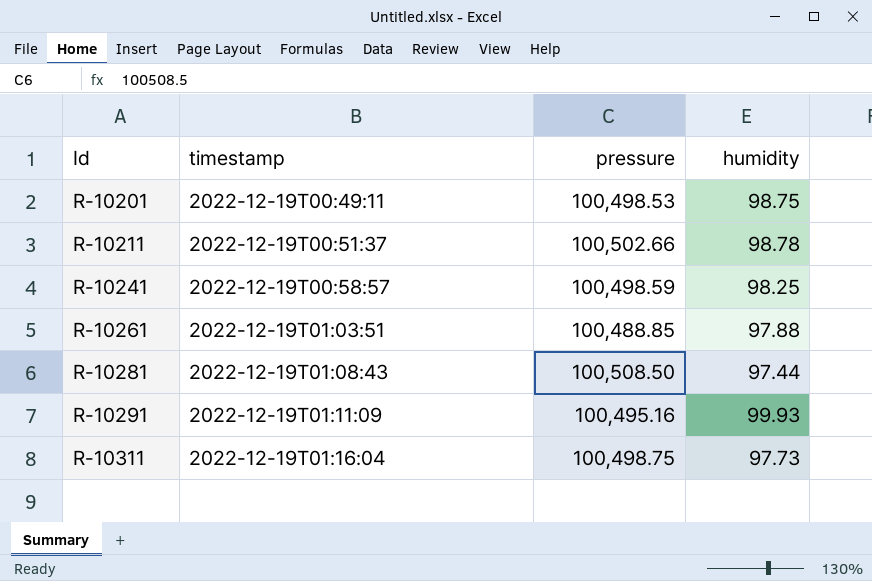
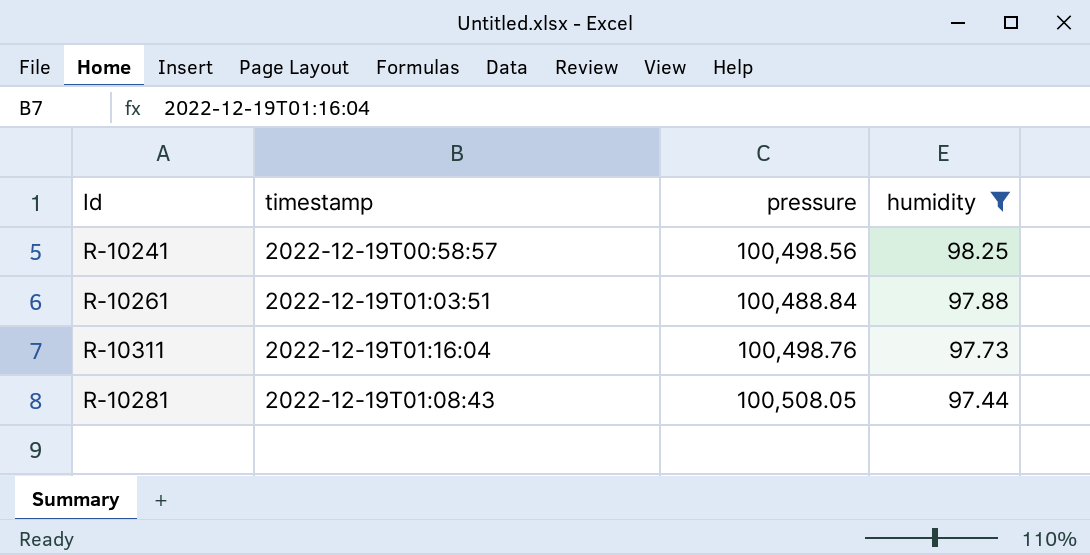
filter: none -> humidity <= 98.25
row order: Id ascending -> humidity descending
R-10241 | pressure: 100,498.59 -> 100,498.56
R-10261 | pressure: 100,488.85 -> 100,488.84
R-10311 | pressure: 100,498.75 -> 100,498.76
R-10281 | pressure: 100,508.50 -> 100,508.05

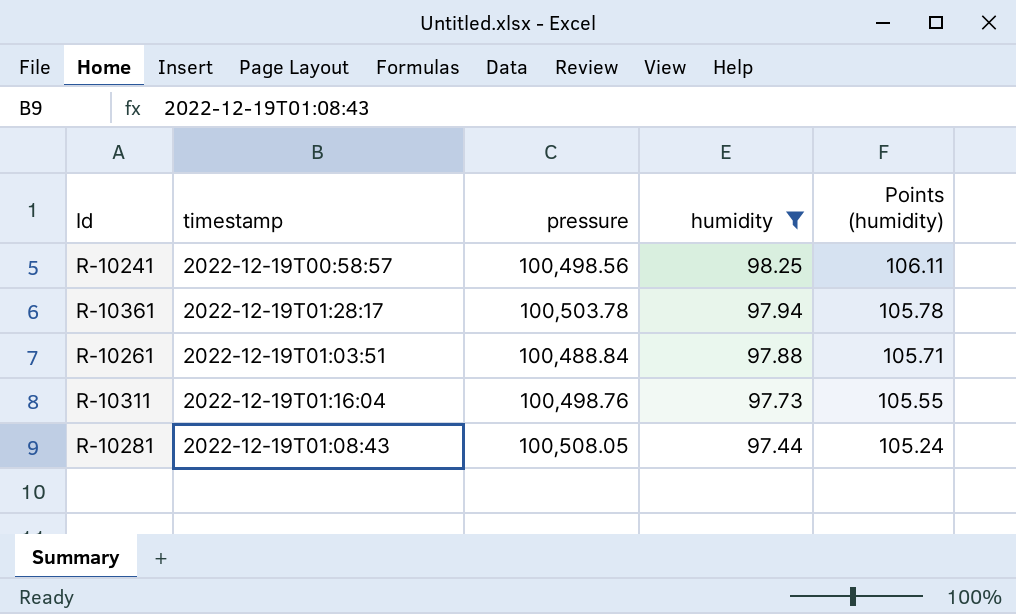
column Points (humidity) | formula: none -> [humidity] * 1.08
row R-10361: none -> 2022-12-19T01:28:17 | 100,503.78 | 97.94 | 105.78

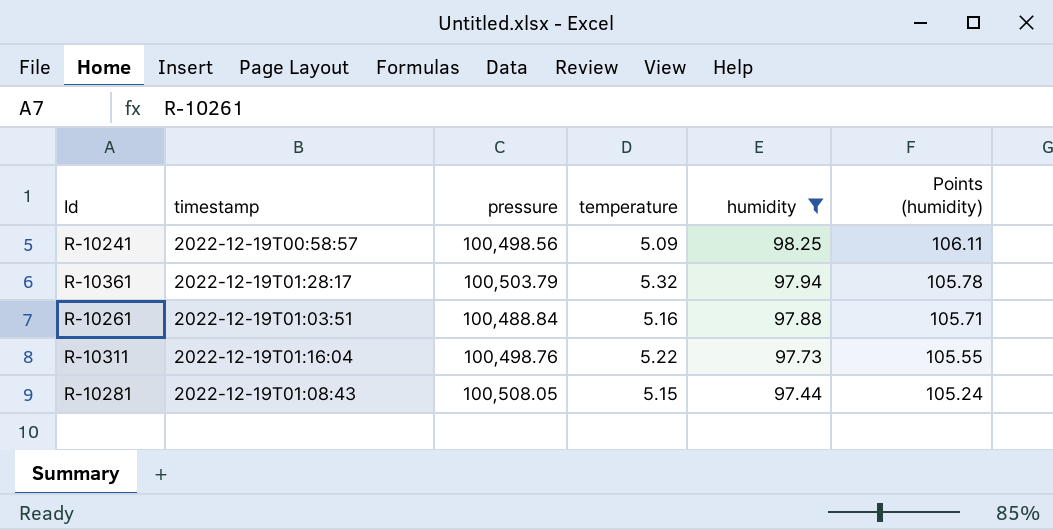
column temperature | position: none -> 4
R-10361 | pressure: 100,503.78 -> 100,503.79

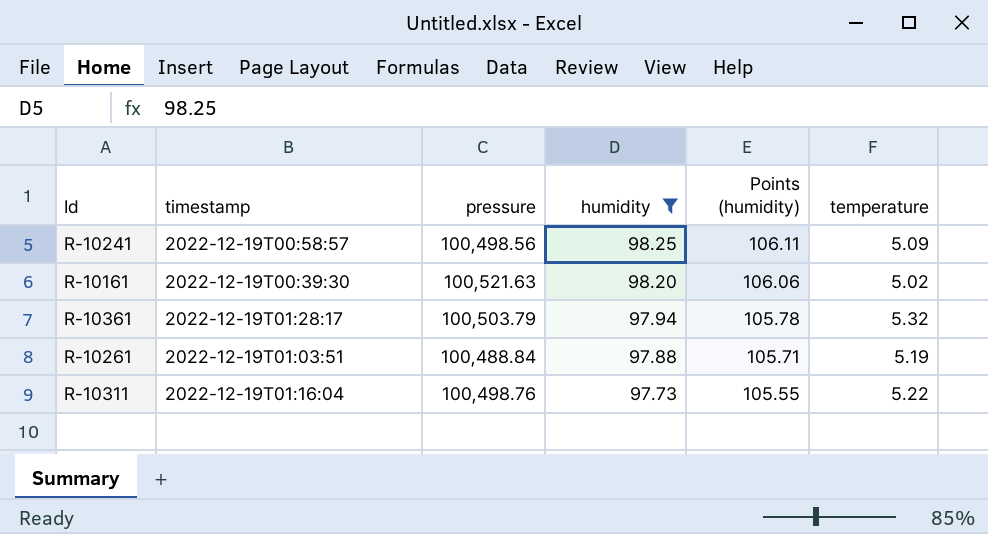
column temperature | position: 4 -> 6
row R-10281: 2022-12-19T01:08:43 | 100,508.05 | 5.15 | 97.44 | 105.24 -> none
row R-10161: none -> 2022-12-19T00:39:30 | 100,521.63 | 98.20 | 106.06 | 5.02
R-10261 | temperature: 5.16 -> 5.19

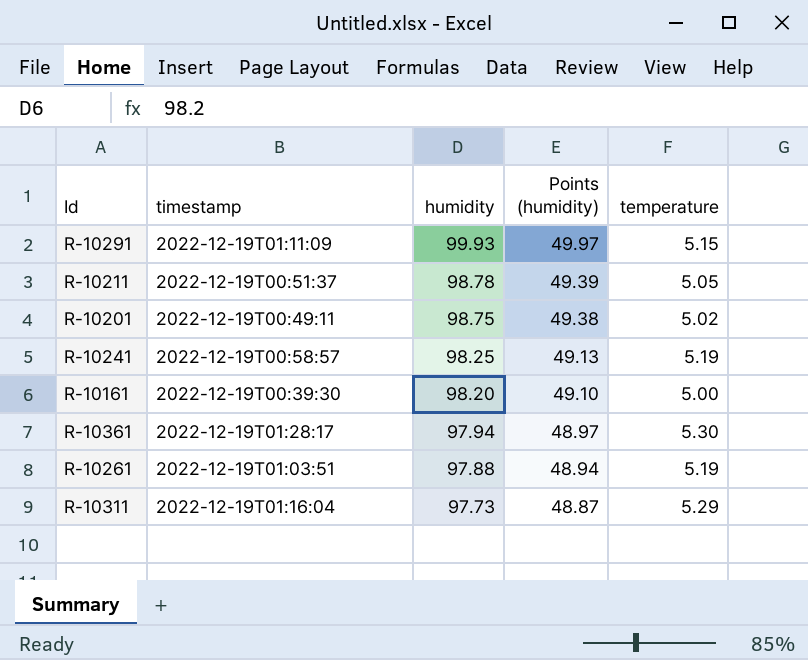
filter: humidity <= 98.25 -> none
column pressure | position: 3 -> none
column Points (humidity) | formula: [humidity] * 1.08 -> [humidity] * 0.5
R-10241 | temperature: 5.09 -> 5.19
R-10161 | temperature: 5.02 -> 5.00
R-10361 | temperature: 5.32 -> 5.30
R-10311 | temperature: 5.22 -> 5.29

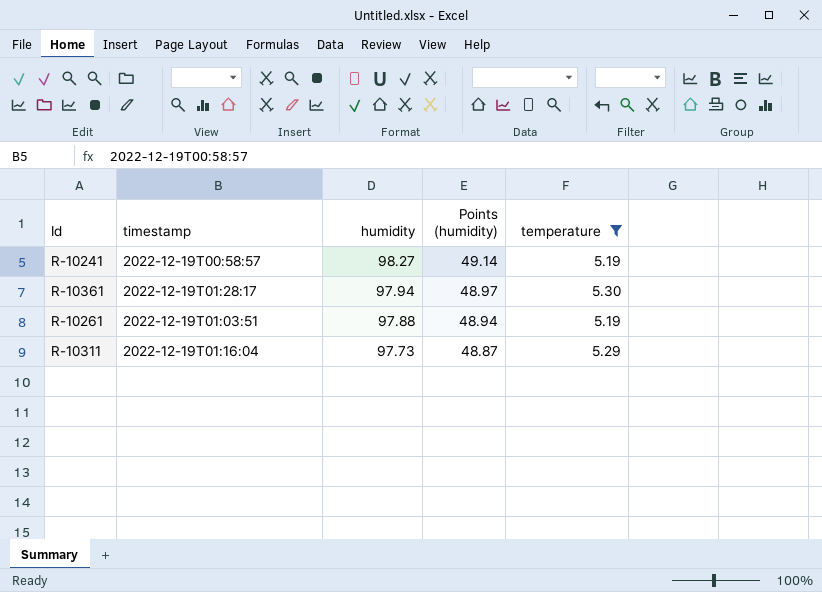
filter: none -> temperature >= 5.19
R-10241 | humidity: 98.25 -> 98.27
R-10241 | Points (humidity): 49.13 -> 49.14

